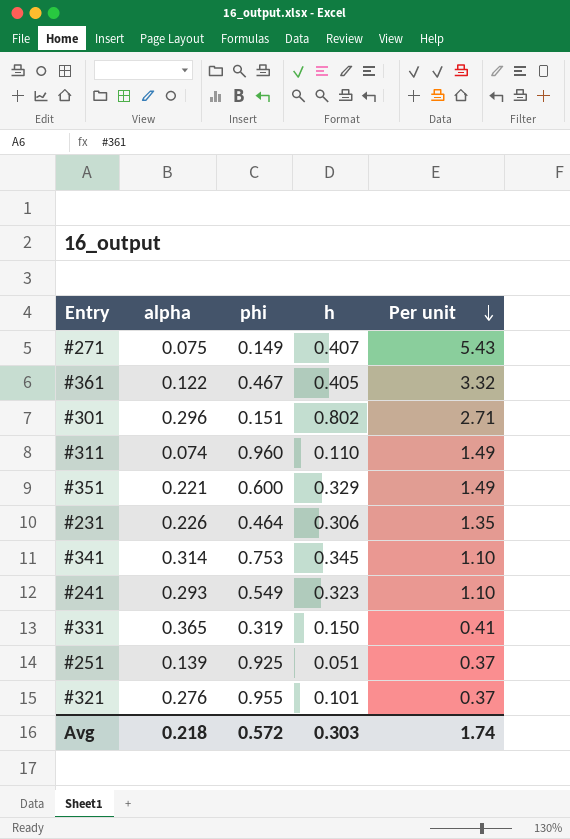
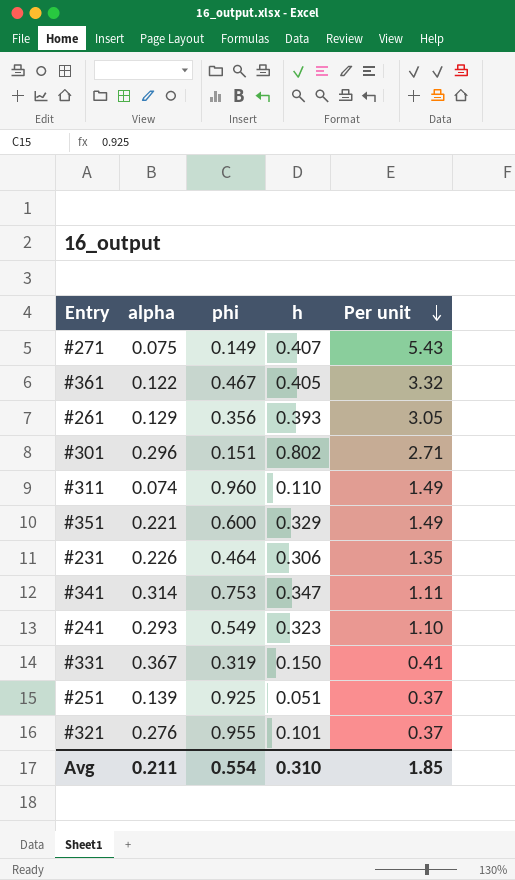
row #261: none -> 0.129 | 0.356 | 0.393 | 3.05
#341 | h: 0.345 -> 0.347
#341 | Per unit: 1.10 -> 1.11
#331 | alpha: 0.365 -> 0.367
Avg | alpha: 0.218 -> 0.211
Avg | phi: 0.572 -> 0.554
Avg | h: 0.303 -> 0.310
Avg | Per unit: 1.74 -> 1.85

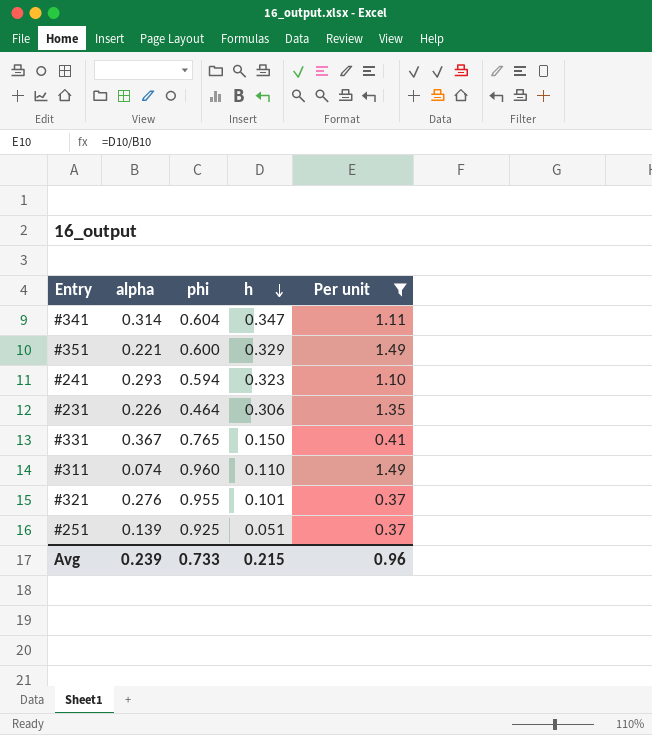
filter: none -> Per unit <= 1.49
row order: Per unit descending -> h descending
#341 | phi: 0.753 -> 0.604
#241 | phi: 0.549 -> 0.594
#331 | phi: 0.319 -> 0.765
Avg | alpha: 0.211 -> 0.239
Avg | phi: 0.554 -> 0.733
Avg | h: 0.310 -> 0.215
Avg | Per unit: 1.85 -> 0.96

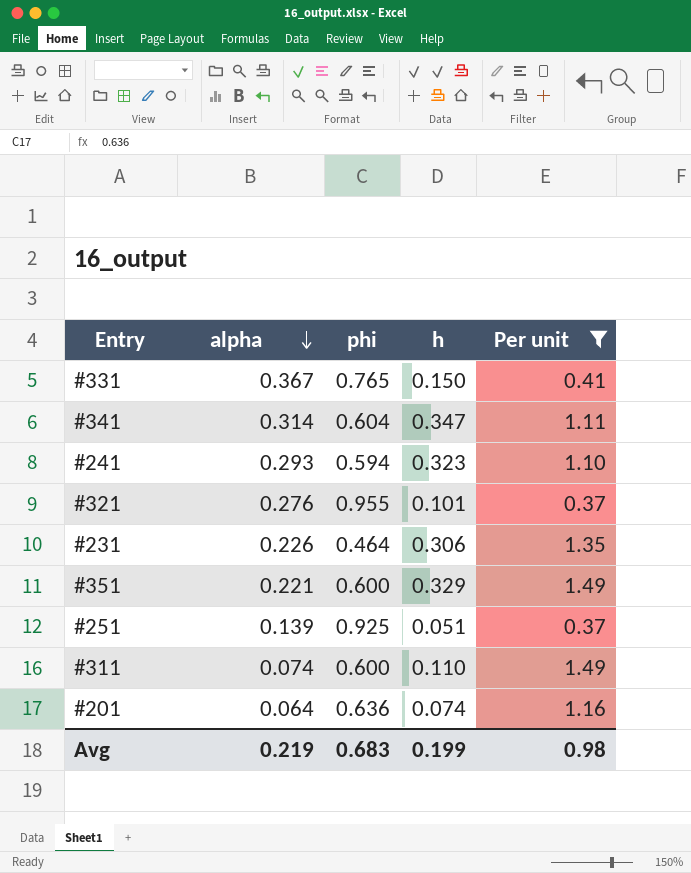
row order: h descending -> alpha descending
#311 | phi: 0.960 -> 0.600
row #201: none -> 0.064 | 0.636 | 0.074 | 1.16
Avg | alpha: 0.239 -> 0.219
Avg | phi: 0.733 -> 0.683
Avg | h: 0.215 -> 0.199
Avg | Per unit: 0.96 -> 0.98

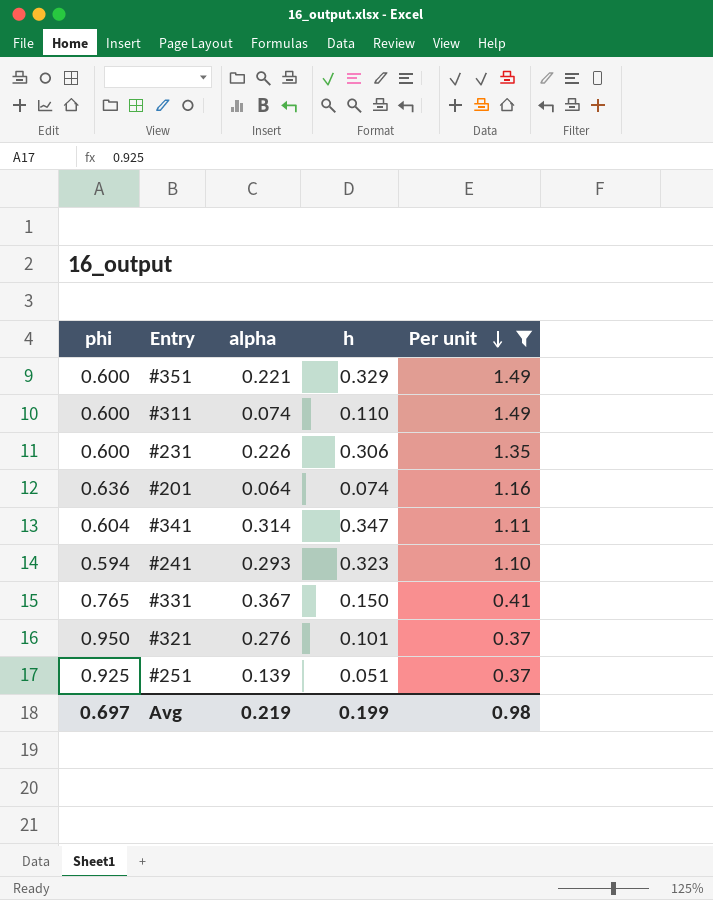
row order: alpha descending -> Per unit descending
column phi | position: 3 -> 1
#231 | phi: 0.464 -> 0.600
#321 | phi: 0.955 -> 0.950
Avg | phi: 0.683 -> 0.697

